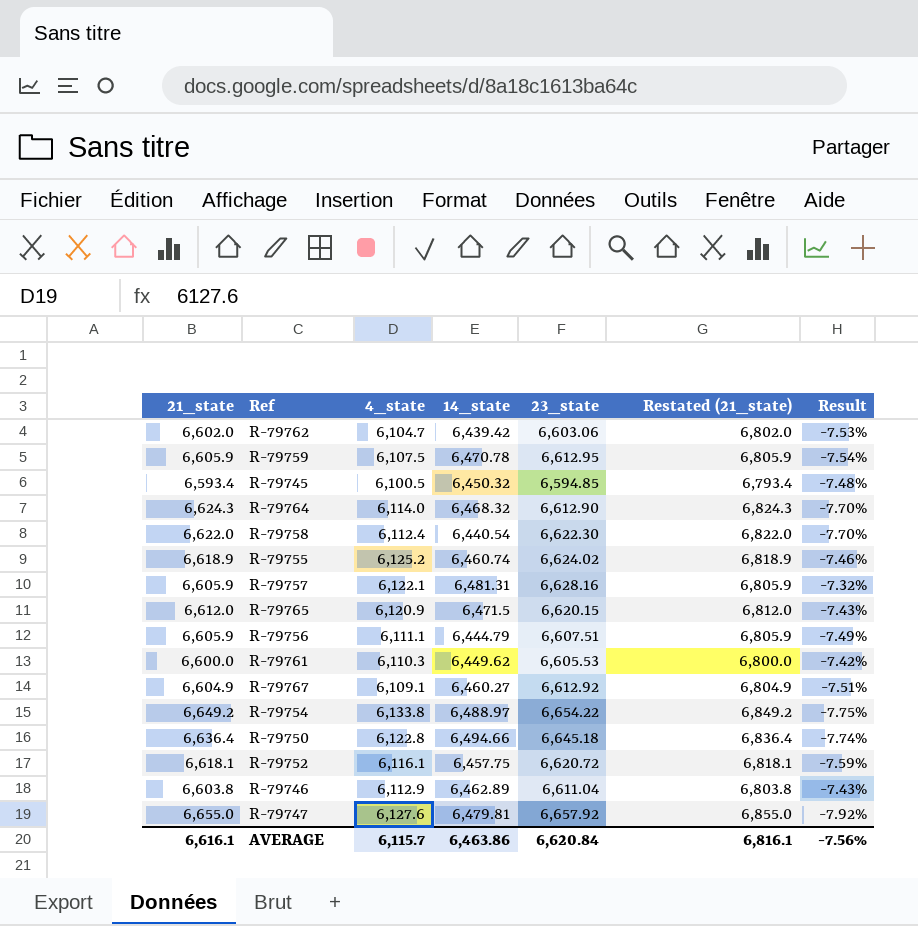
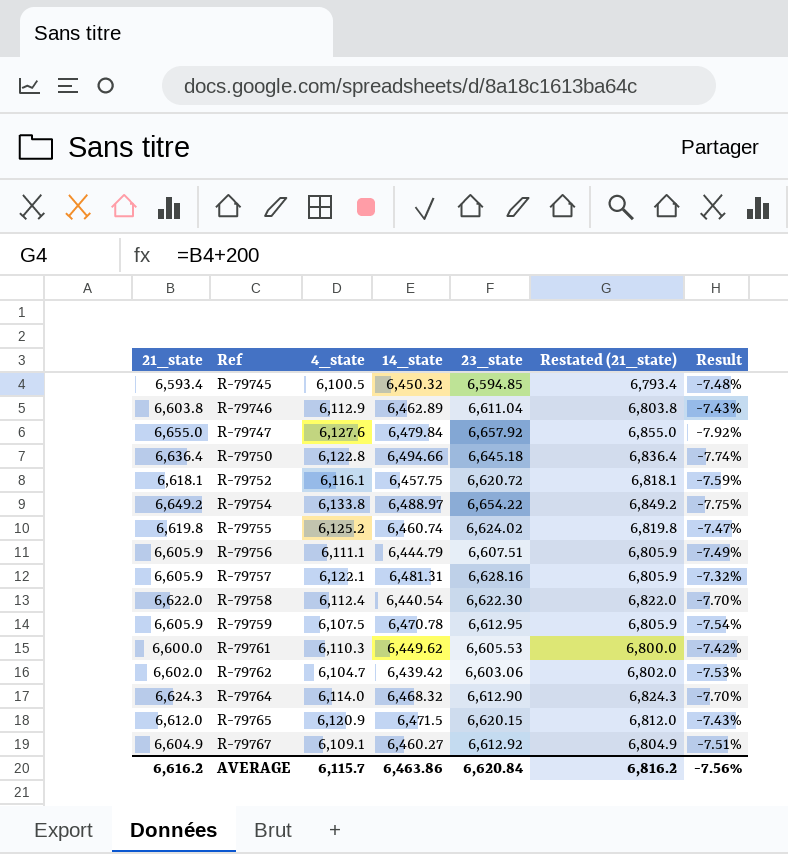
row order: none -> Ref ascending
R-79747 | 14_state: 6,479.81 -> 6,479.84
R-79755 | 21_state: 6,618.9 -> 6,619.8
R-79755 | Restated (21_state): 6,818.9 -> 6,819.8
R-79755 | Result: -7.46% -> -7.47%
AVERAGE | 21_state: 6,616.1 -> 6,616.2
AVERAGE | Restated (21_state): 6,816.1 -> 6,816.2

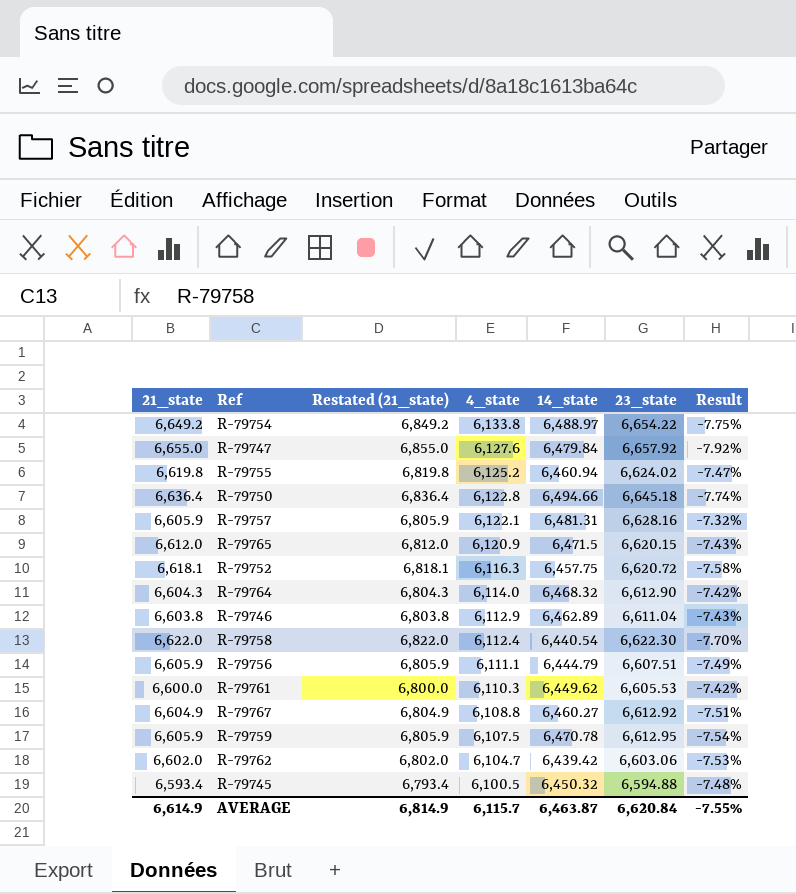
row order: Ref ascending -> 4_state descending
column Restated (21_state) | position: 6 -> 3
R-79755 | 14_state: 6,460.74 -> 6,460.94
R-79752 | 4_state: 6,116.1 -> 6,116.3
R-79752 | Result: -7.59% -> -7.58%
R-79764 | 21_state: 6,624.3 -> 6,604.3
R-79764 | Restated (21_state): 6,824.3 -> 6,804.3
R-79764 | Result: -7.70% -> -7.42%
R-79767 | 4_state: 6,109.1 -> 6,108.8
R-79745 | 23_state: 6,594.85 -> 6,594.88
AVERAGE | 21_state: 6,616.2 -> 6,614.9
AVERAGE | Restated (21_state): 6,816.2 -> 6,814.9
AVERAGE | 14_state: 6,463.86 -> 6,463.87
AVERAGE | Result: -7.56% -> -7.55%

